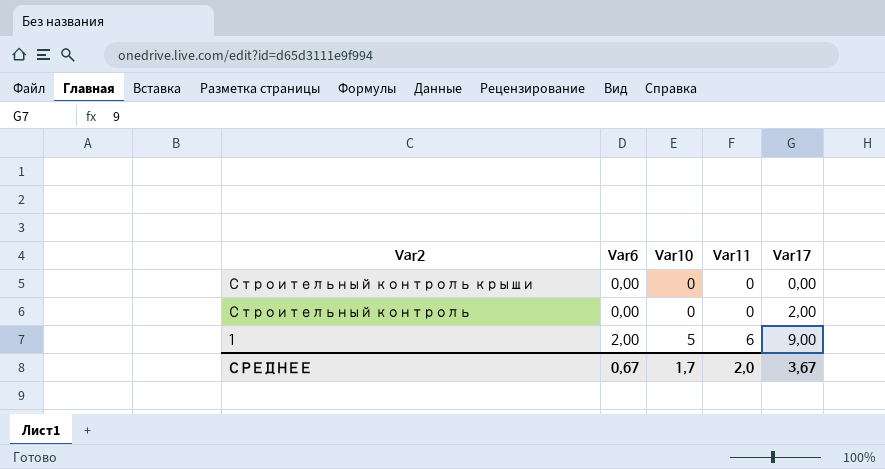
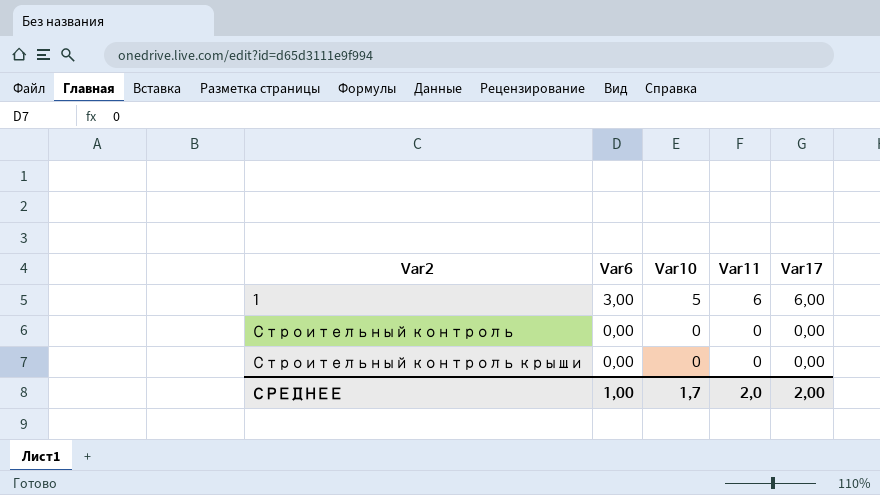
row order: Var2 descending -> Var2 ascending
1 | Var6: 2,00 -> 3,00
1 | Var17: 9,00 -> 6,00
Строительный контроль | Var17: 2,00 -> 0,00
СРЕДНЕЕ | Var6: 0,67 -> 1,00
СРЕДНЕЕ | Var17: 3,67 -> 2,00

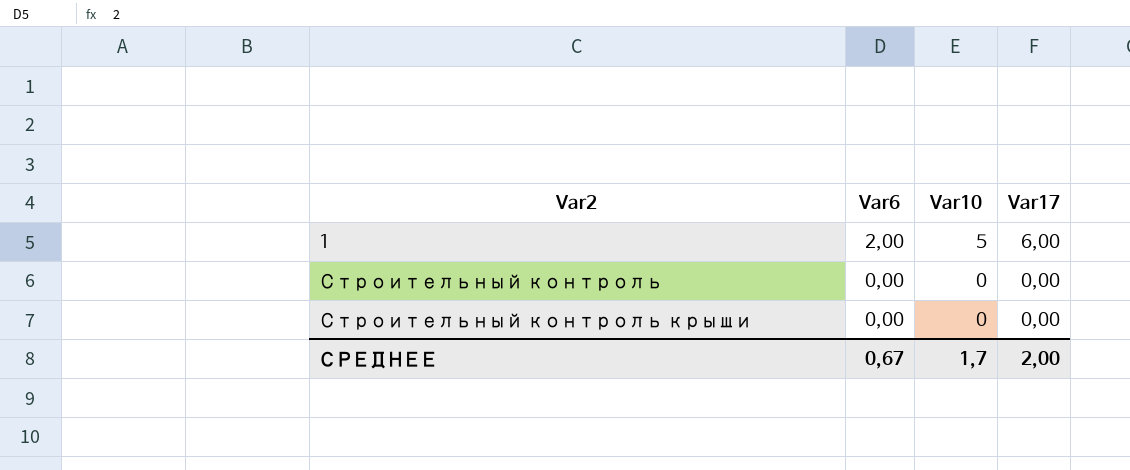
column Var11 | position: 4 -> none
1 | Var6: 3,00 -> 2,00
СРЕДНЕЕ | Var6: 1,00 -> 0,67

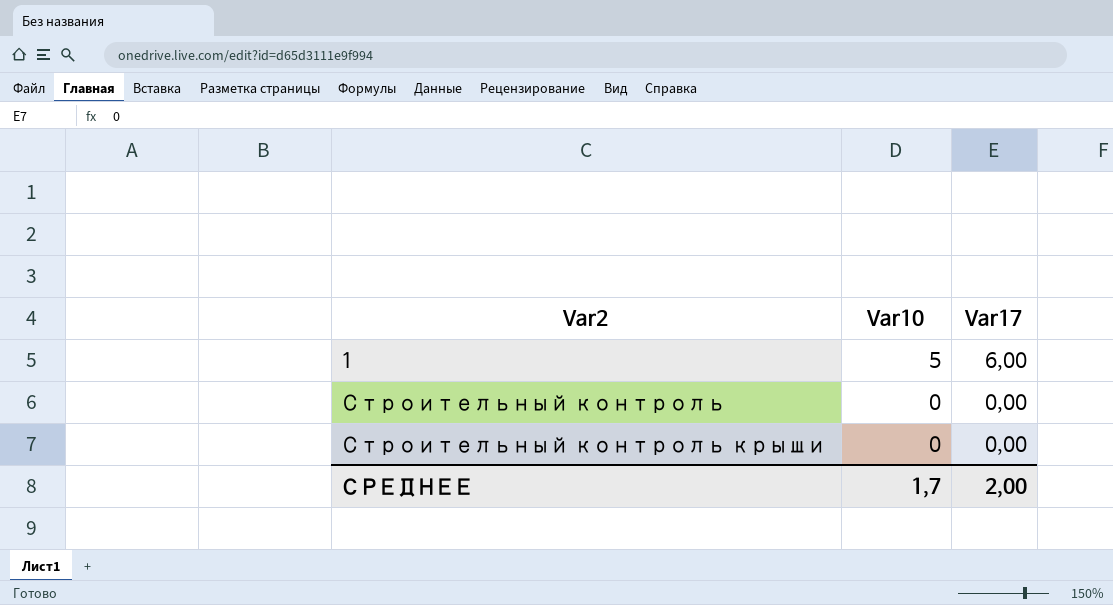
column Var6 | position: 2 -> none

